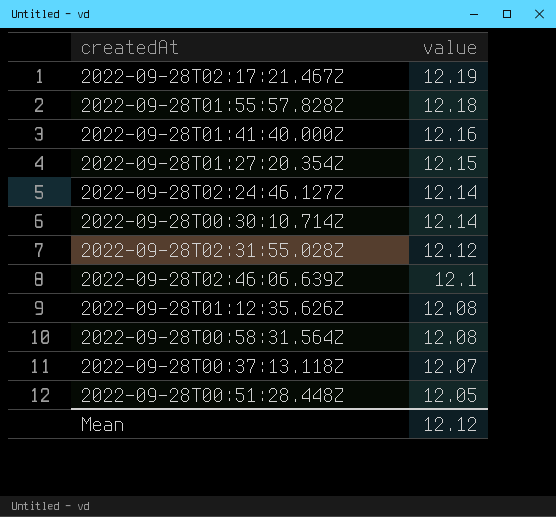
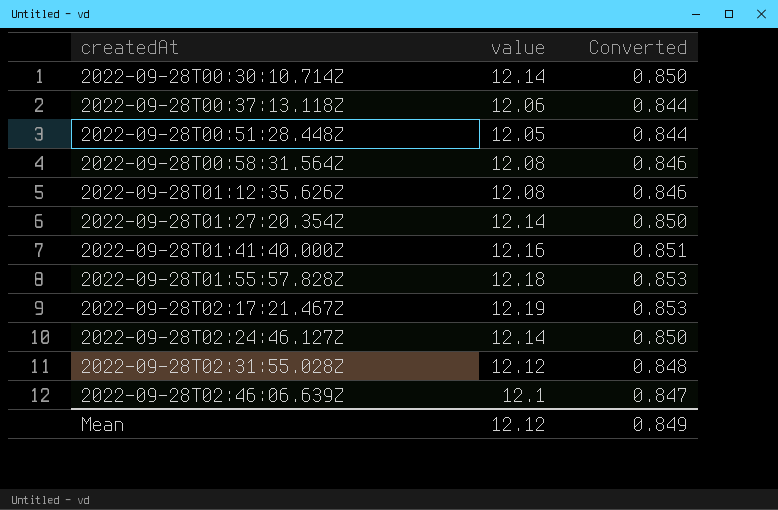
row order: value descending -> createdAt ascending
column Converted | formula: none -> [value] * 0.07
2022-09-28T00:37:13.118Z | value: 12.07 -> 12.06
2022-09-28T01:27:20.354Z | value: 12.15 -> 12.14

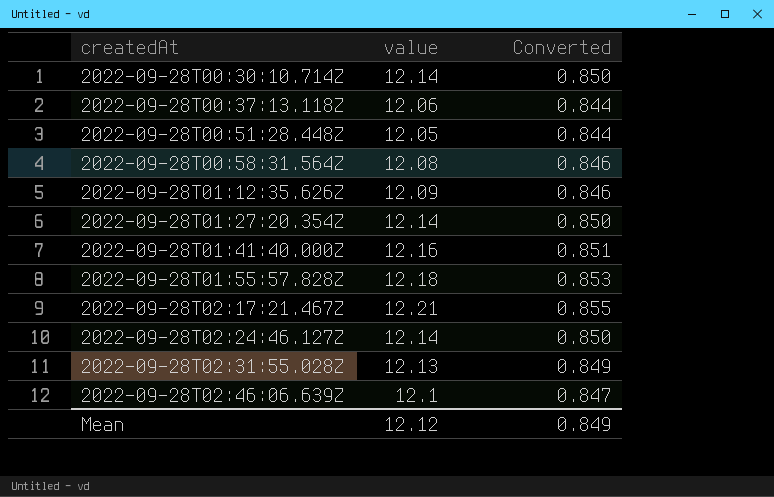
2022-09-28T01:12:35.626Z | value: 12.08 -> 12.09
2022-09-28T02:17:21.467Z | value: 12.19 -> 12.21
2022-09-28T02:17:21.467Z | Converted: 0.853 -> 0.855
2022-09-28T02:31:55.028Z | value: 12.12 -> 12.13
2022-09-28T02:31:55.028Z | Converted: 0.848 -> 0.849

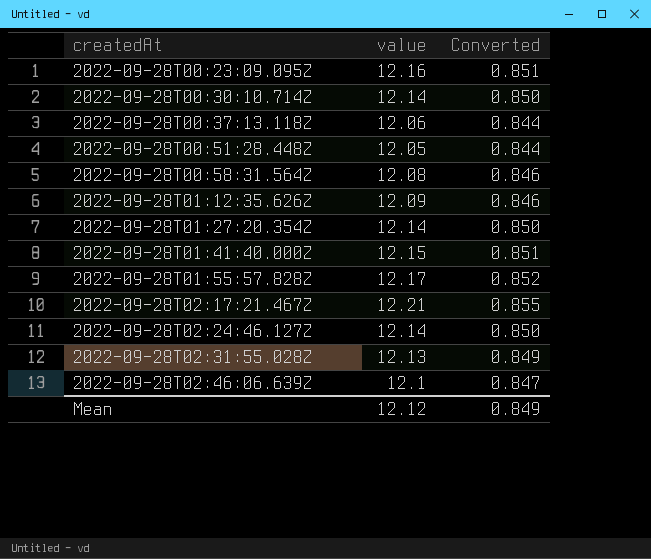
row 2022-09-28T00:23:09.095Z: none -> 12.16 | 0.851
2022-09-28T01:41:40.000Z | value: 12.16 -> 12.15
2022-09-28T01:55:57.828Z | value: 12.18 -> 12.17
2022-09-28T01:55:57.828Z | Converted: 0.853 -> 0.852

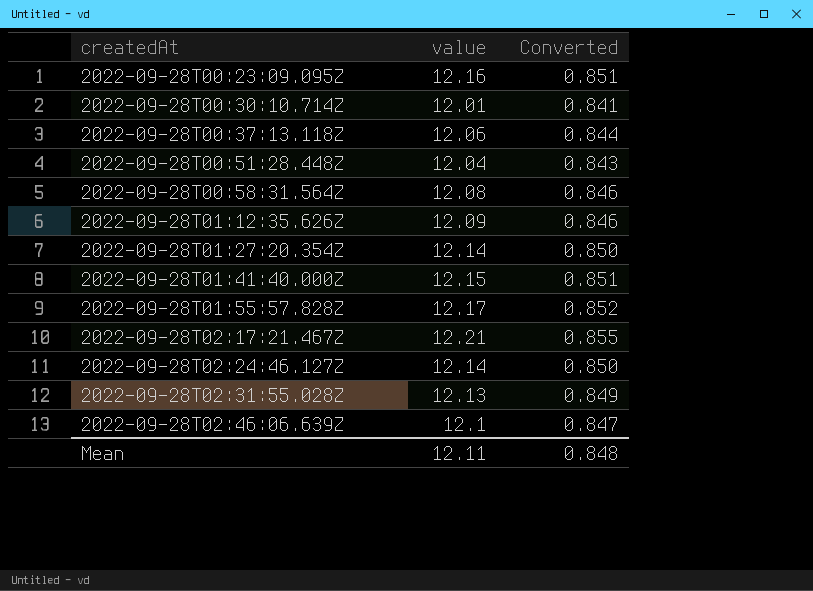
2022-09-28T00:30:10.714Z | value: 12.14 -> 12.01
2022-09-28T00:30:10.714Z | Converted: 0.850 -> 0.841
2022-09-28T00:51:28.448Z | value: 12.05 -> 12.04
2022-09-28T00:51:28.448Z | Converted: 0.844 -> 0.843
Mean | value: 12.12 -> 12.11
Mean | Converted: 0.849 -> 0.848

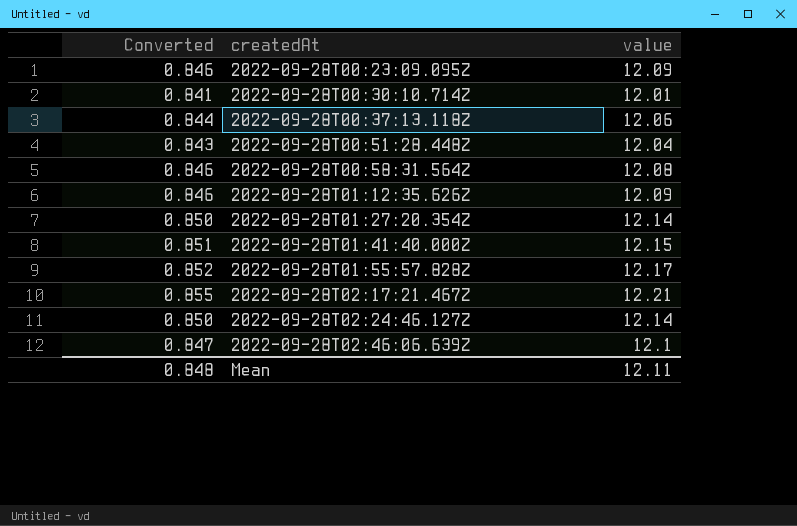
column Converted | position: 3 -> 1
row 2022-09-28T02:31:55.028Z: 12.13 | 0.849 -> none
2022-09-28T00:23:09.095Z | Converted: 0.851 -> 0.846
2022-09-28T00:23:09.095Z | value: 12.16 -> 12.09

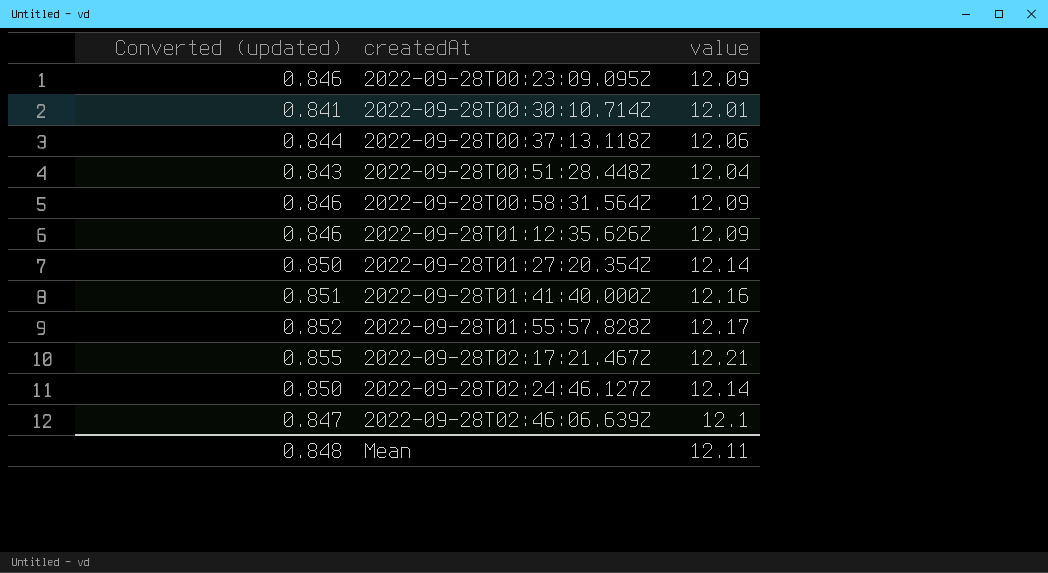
column name: Converted -> Converted (updated)
2022-09-28T00:58:31.564Z | value: 12.08 -> 12.09
2022-09-28T01:41:40.000Z | value: 12.15 -> 12.16

